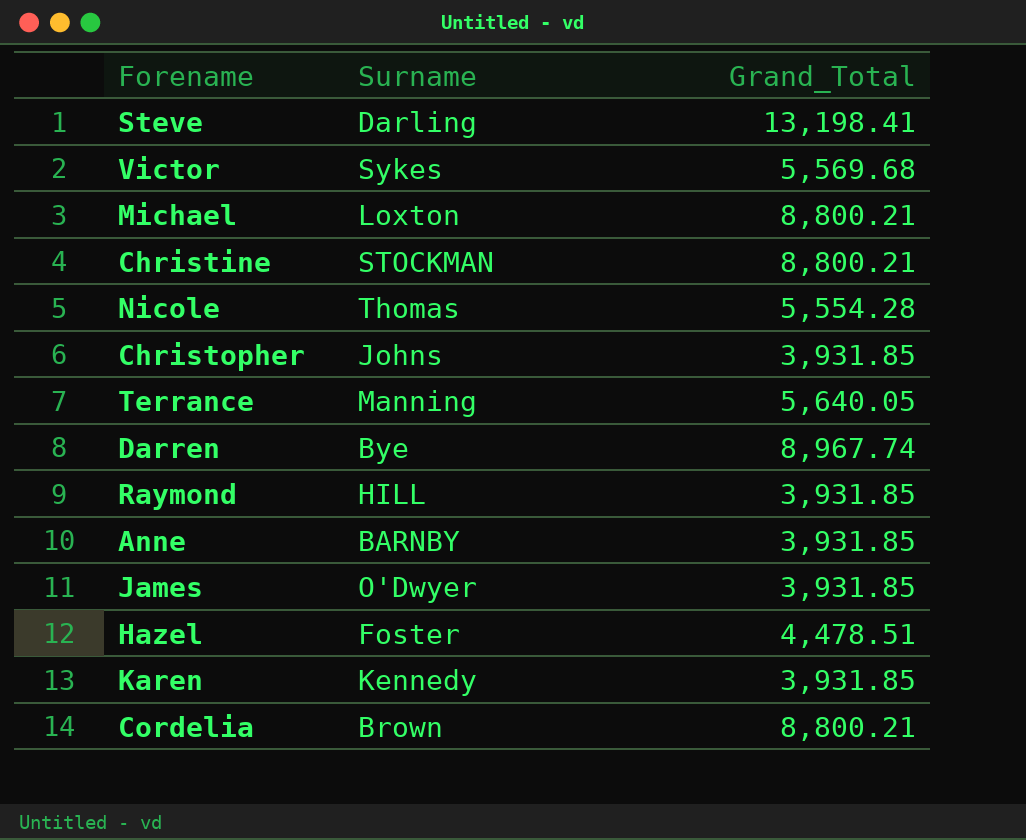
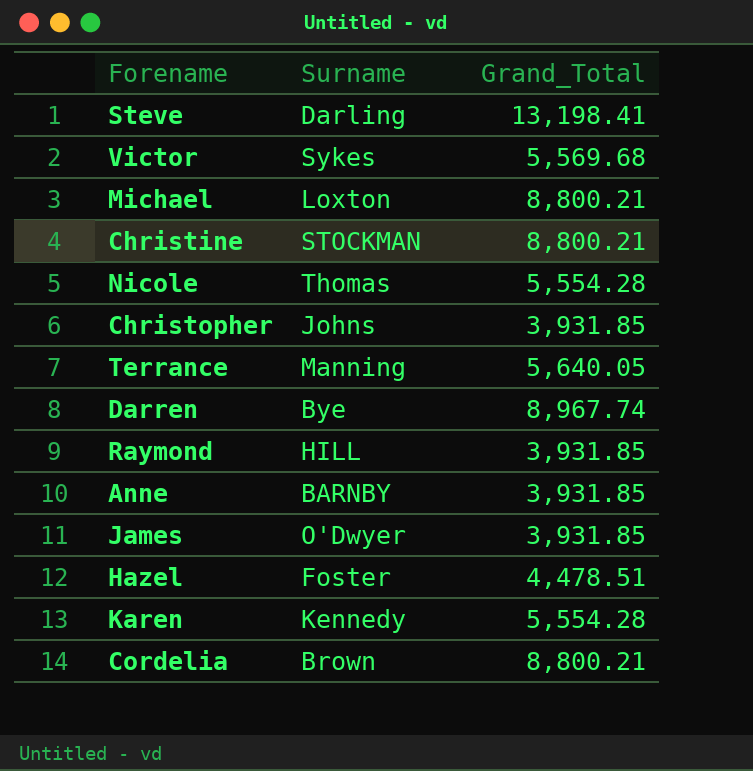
Karen | Grand_Total: 3,931.85 -> 5,554.28

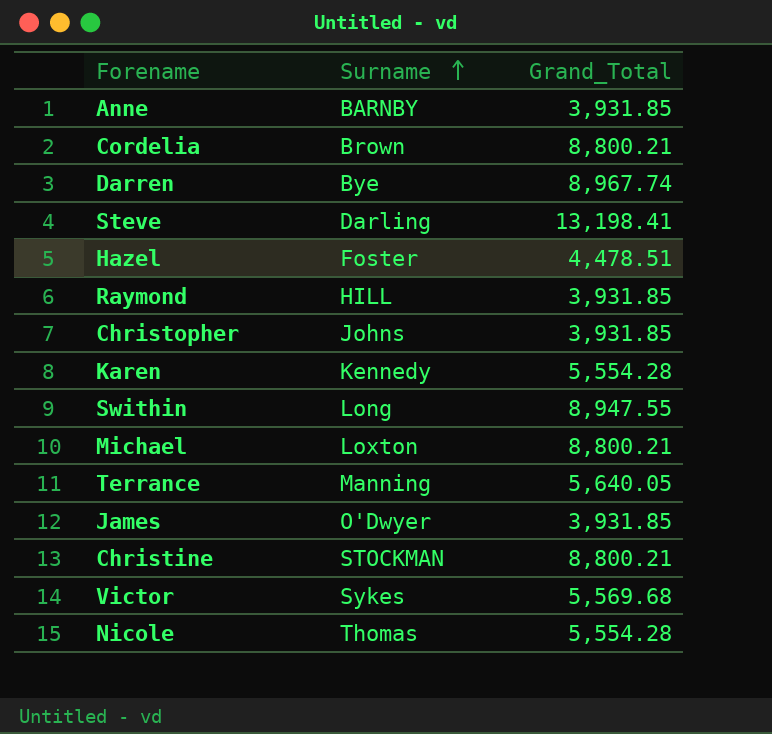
row order: none -> Surname ascending
row Swithin: none -> Long | 8,947.55

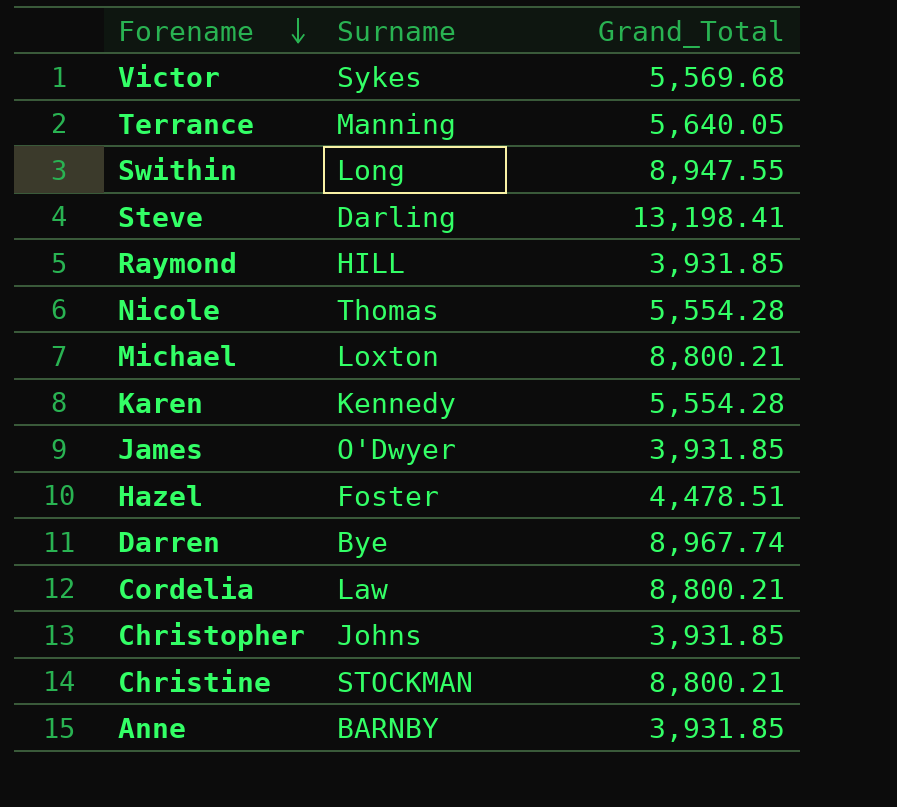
row order: Surname ascending -> Forename descending
Cordelia | Surname: Brown -> Law

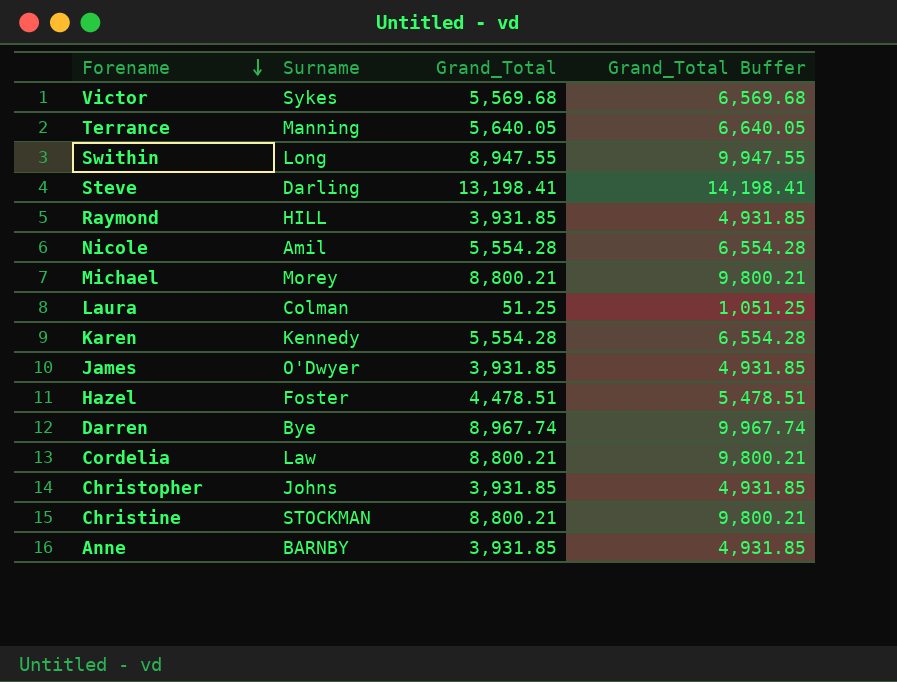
column Grand_Total Buffer | formula: none -> [Grand_Total] + 1000
Nicole | Surname: Thomas -> Amil
Michael | Surname: Loxton -> Morey
row Laura: none -> Colman | 51.25 | 1,051.25

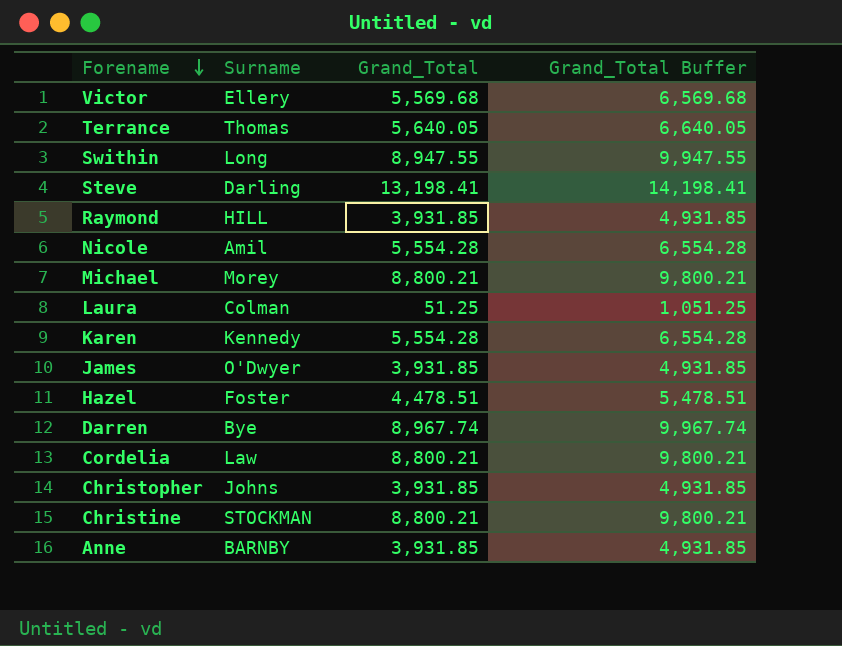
Victor | Surname: Sykes -> Ellery
Terrance | Surname: Manning -> Thomas

